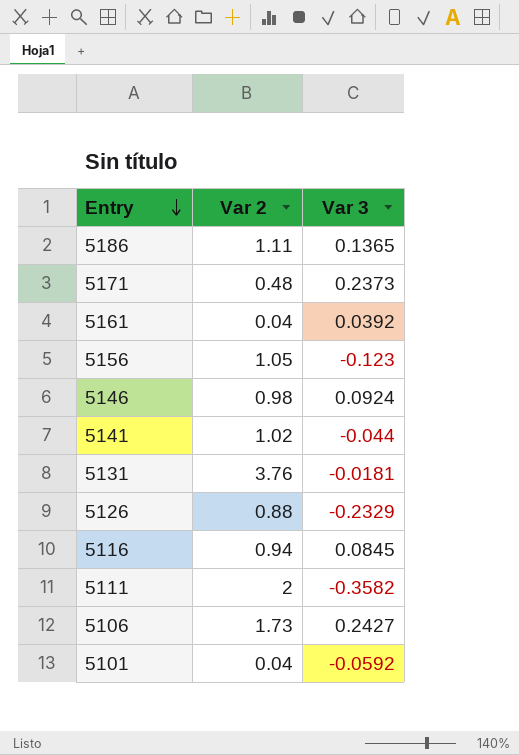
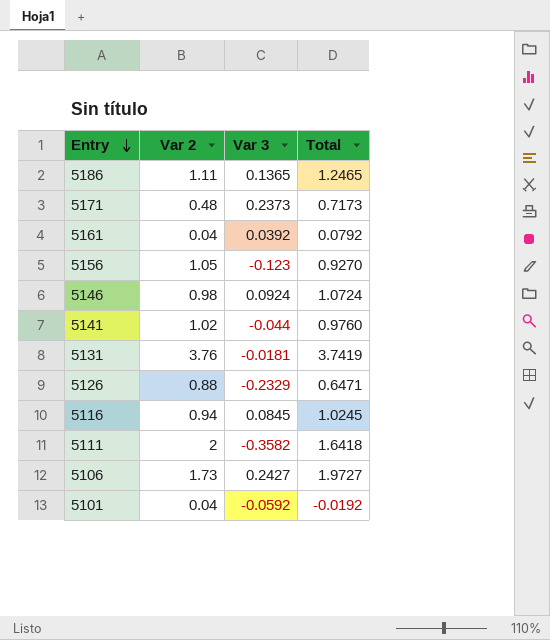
column Total | formula: none -> [Var 2] + [Var 3]

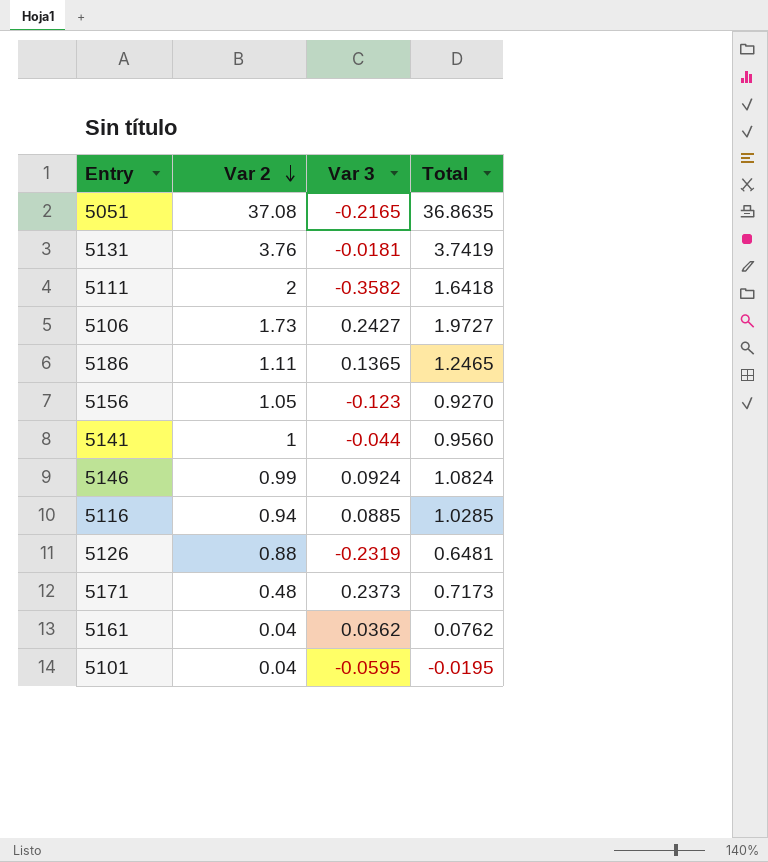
row order: Entry descending -> Var 2 descending
row 5051: none -> 37.08 | -0.2165 | 36.8635
5141 | Var 2: 1.02 -> 1
5141 | Total: 0.9760 -> 0.9560
5146 | Var 2: 0.98 -> 0.99
5146 | Total: 1.0724 -> 1.0824
5116 | Var 3: 0.0845 -> 0.0885
5116 | Total: 1.0245 -> 1.0285
5126 | Var 3: -0.2329 -> -0.2319
5126 | Total: 0.6471 -> 0.6481
5161 | Var 3: 0.0392 -> 0.0362
5161 | Total: 0.0792 -> 0.0762
5101 | Var 3: -0.0592 -> -0.0595
5101 | Total: -0.0192 -> -0.0195

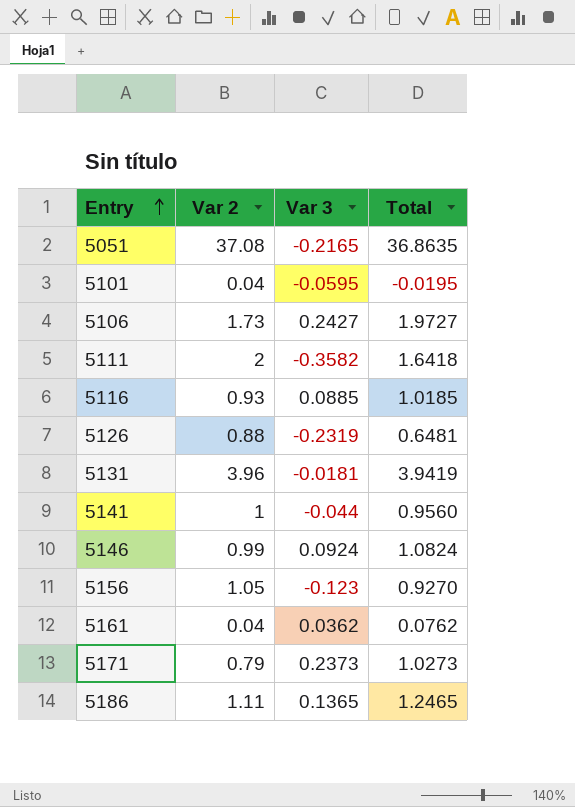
row order: Var 2 descending -> Entry ascending
5116 | Var 2: 0.94 -> 0.93
5116 | Total: 1.0285 -> 1.0185
5131 | Var 2: 3.76 -> 3.96
5131 | Total: 3.7419 -> 3.9419
5171 | Var 2: 0.48 -> 0.79
5171 | Total: 0.7173 -> 1.0273

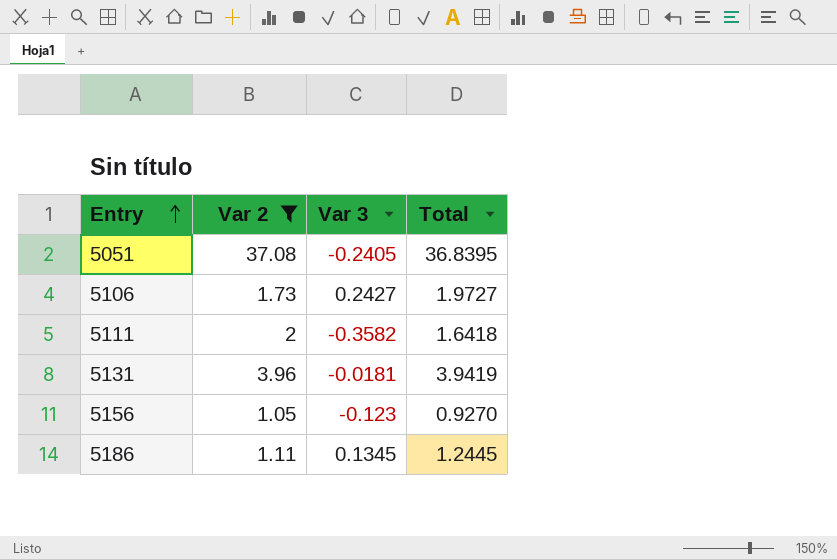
filter: none -> Var 2 >= 1.05
5051 | Var 3: -0.2165 -> -0.2405
5051 | Total: 36.8635 -> 36.8395
5186 | Var 3: 0.1365 -> 0.1345
5186 | Total: 1.2465 -> 1.2445

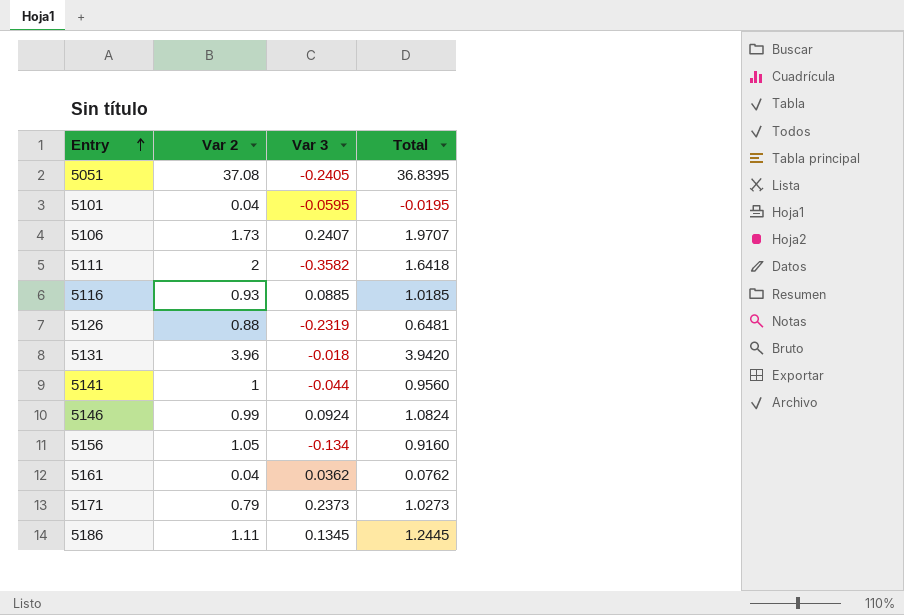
filter: Var 2 >= 1.05 -> none
5106 | Var 3: 0.2427 -> 0.2407
5106 | Total: 1.9727 -> 1.9707
5131 | Var 3: -0.0181 -> -0.018
5131 | Total: 3.9419 -> 3.9420
5156 | Var 3: -0.123 -> -0.134
5156 | Total: 0.9270 -> 0.9160

